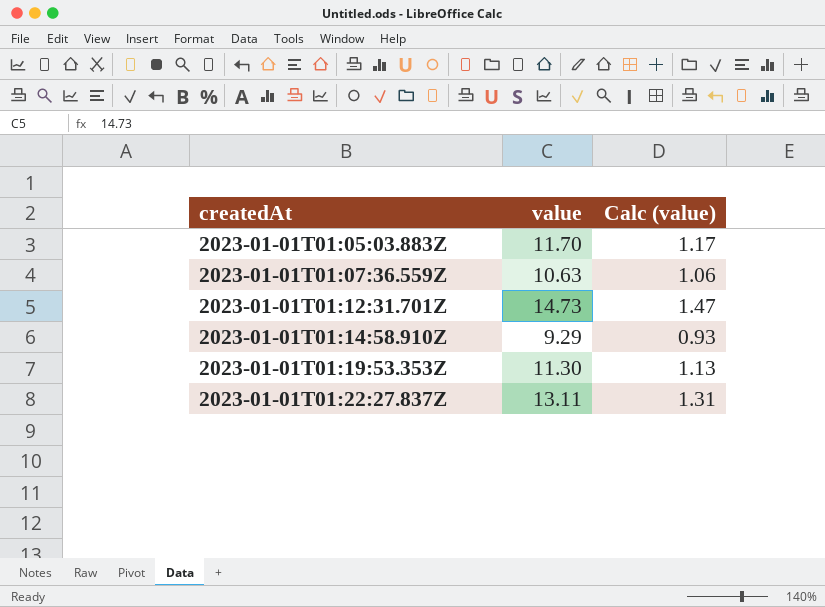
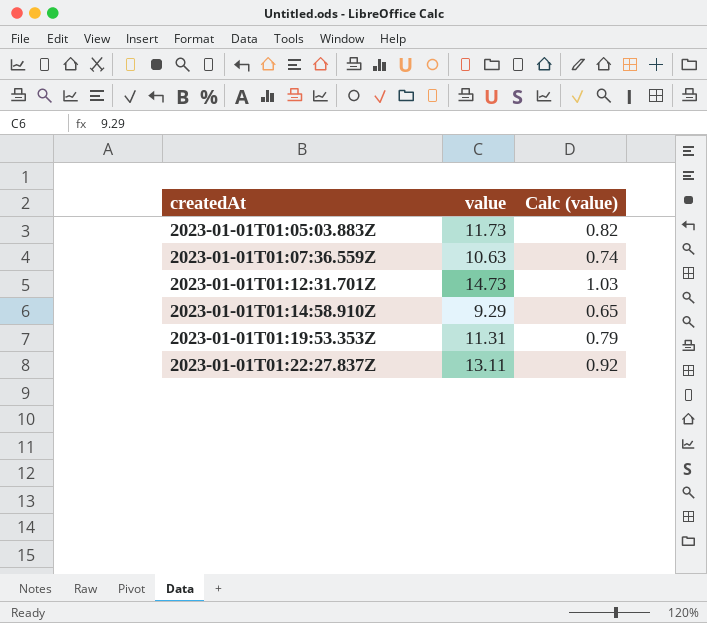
column Calc (value) | formula: [value] * 0.1 -> [value] * 0.07
2023-01-01T01:05:03.883Z | value: 11.70 -> 11.73
2023-01-01T01:19:53.353Z | value: 11.30 -> 11.31

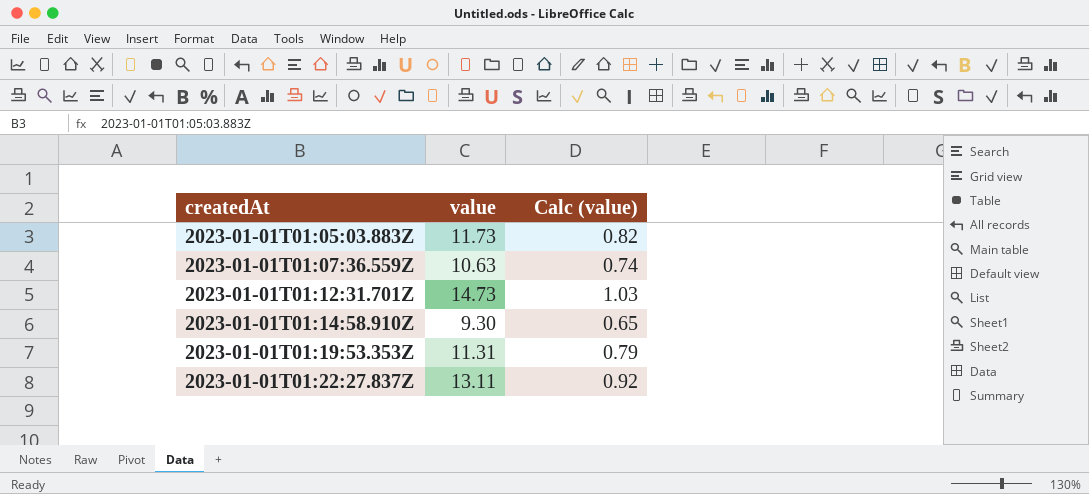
2023-01-01T01:14:58.910Z | value: 9.29 -> 9.30

